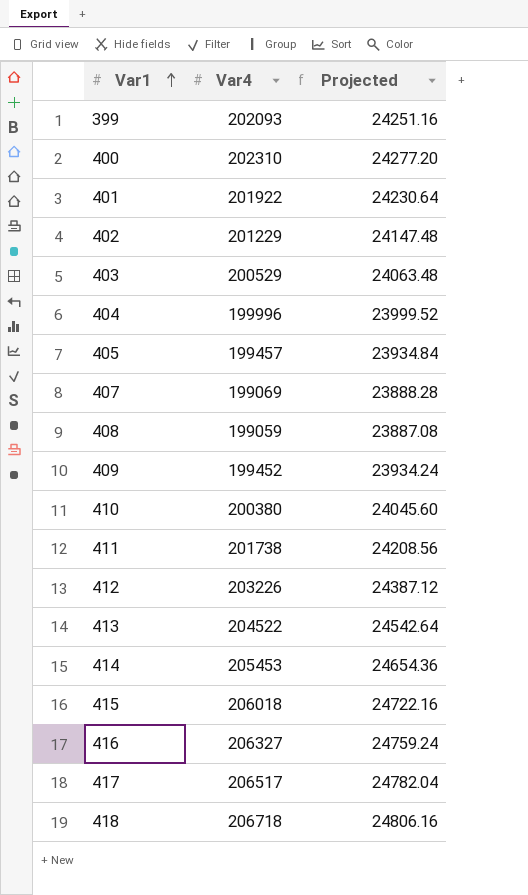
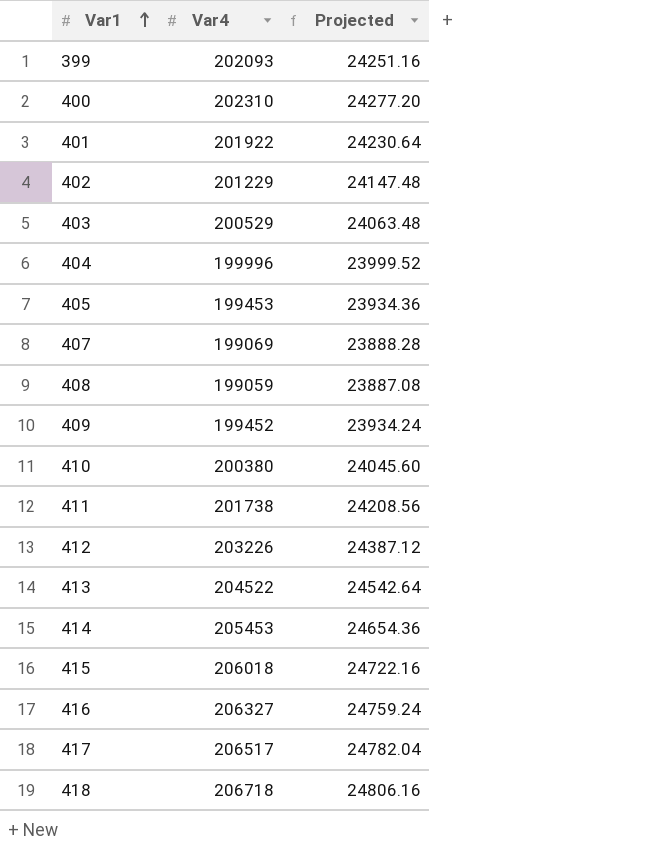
405 | Var4: 199457 -> 199453
405 | Projected: 23934.84 -> 23934.36

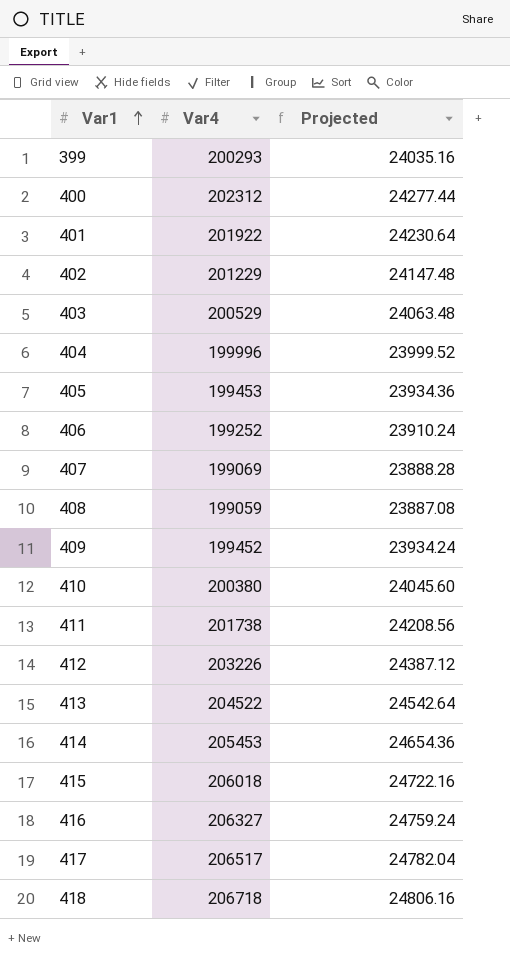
399 | Var4: 202093 -> 200293
399 | Projected: 24251.16 -> 24035.16
400 | Var4: 202310 -> 202312
400 | Projected: 24277.20 -> 24277.44
row 406: none -> 199252 | 23910.24

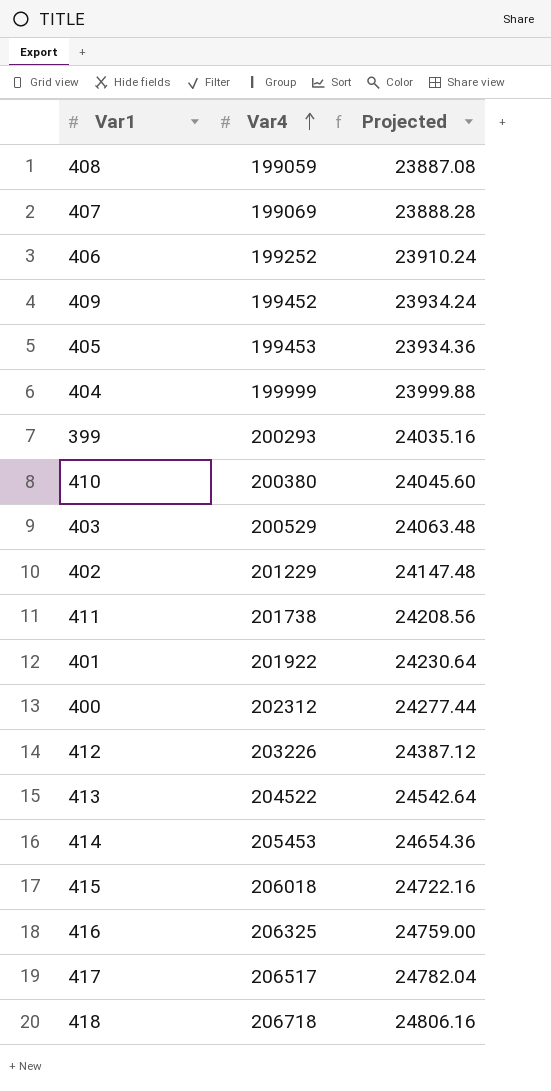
row order: Var1 ascending -> Var4 ascending
404 | Var4: 199996 -> 199999
404 | Projected: 23999.52 -> 23999.88
416 | Var4: 206327 -> 206325
416 | Projected: 24759.24 -> 24759.00

